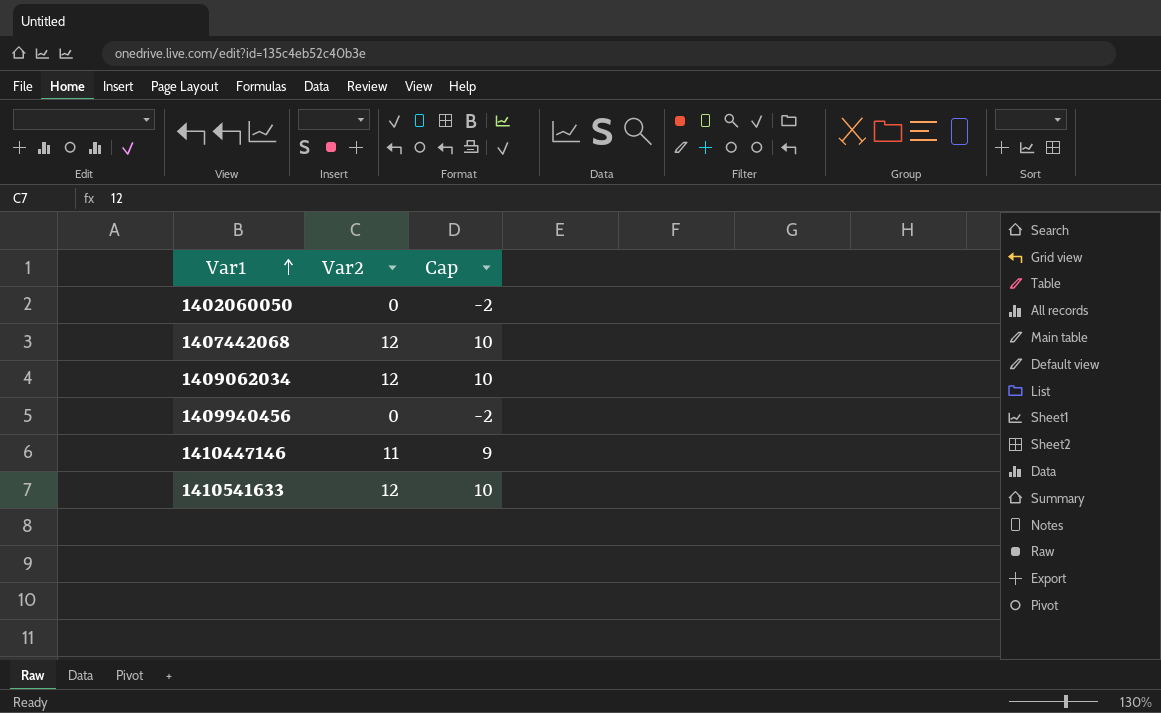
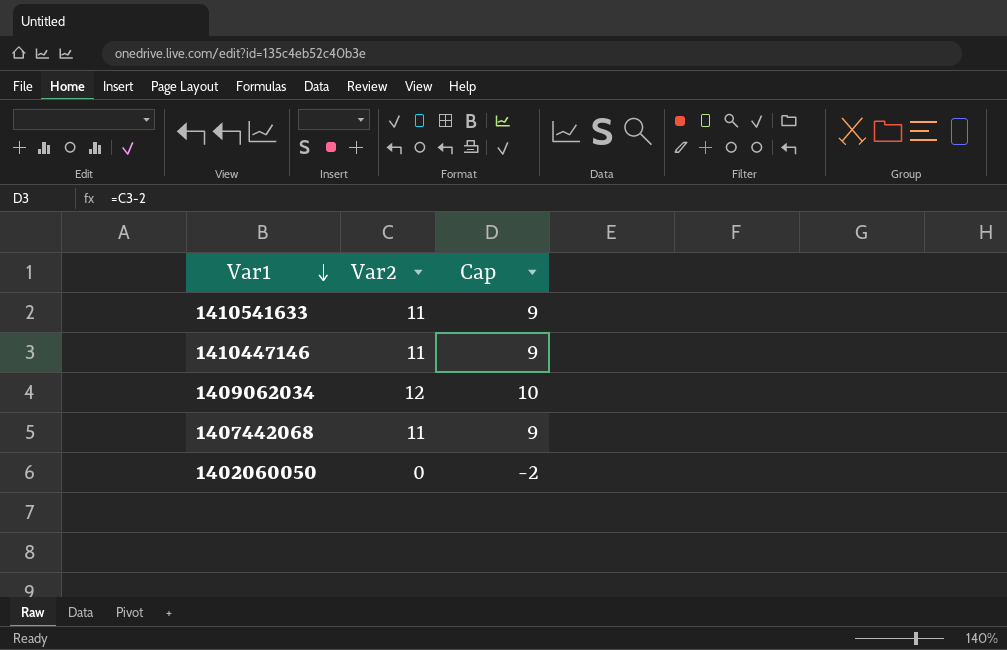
row order: Var1 ascending -> Var1 descending
row 1409940456: 0 | -2 -> none
1410541633 | Var2: 12 -> 11
1410541633 | Cap: 10 -> 9
1407442068 | Var2: 12 -> 11
1407442068 | Cap: 10 -> 9

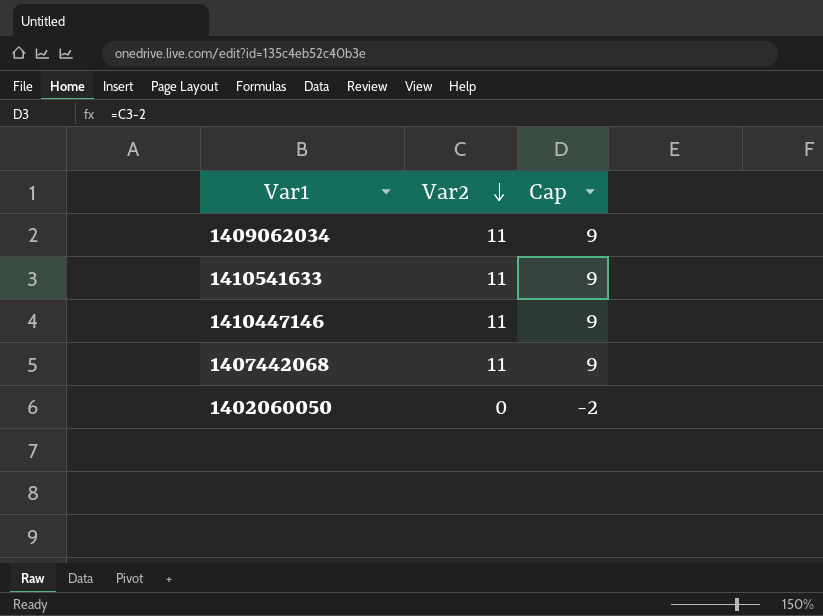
row order: Var1 descending -> Var2 descending
1409062034 | Var2: 12 -> 11
1409062034 | Cap: 10 -> 9

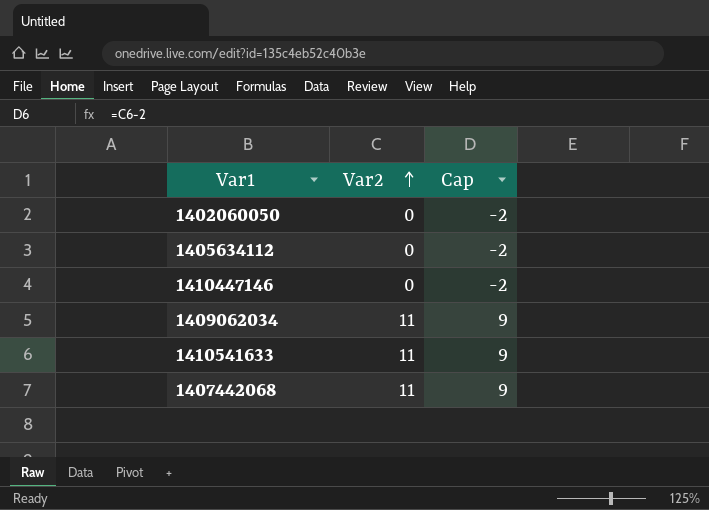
row order: Var2 descending -> Var2 ascending
row 1405634112: none -> 0 | -2
1410447146 | Var2: 11 -> 0
1410447146 | Cap: 9 -> -2

